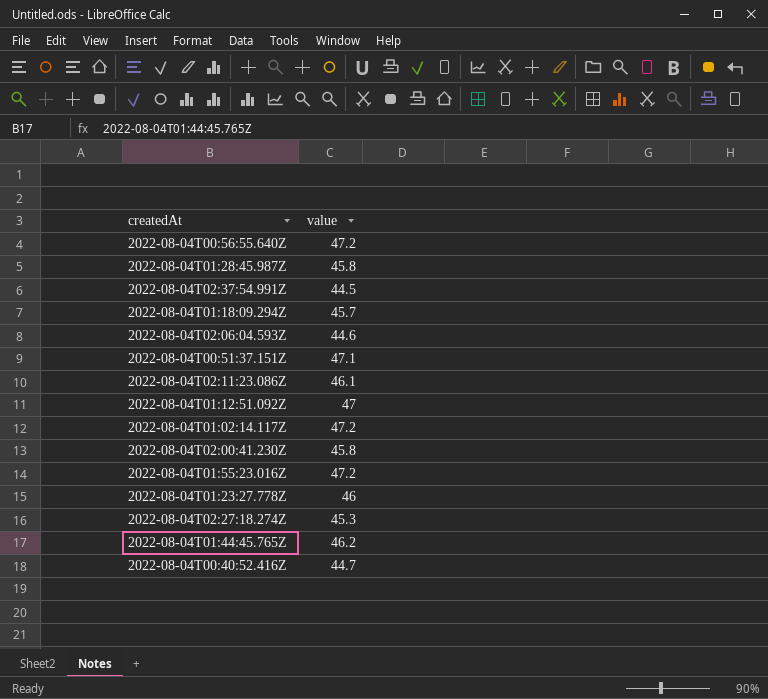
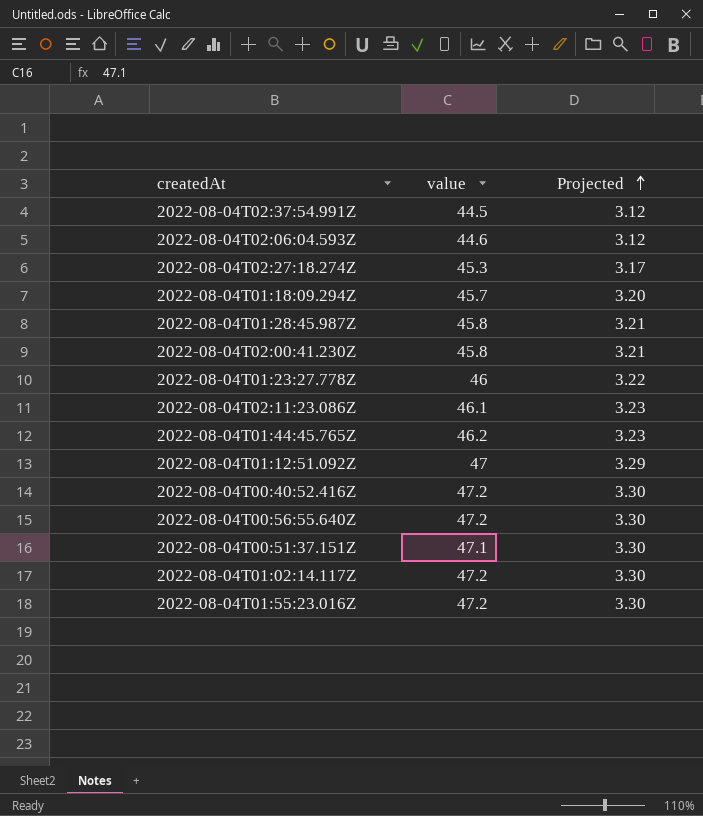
row order: none -> Projected ascending
column Projected | formula: none -> [value] * 0.07
2022-08-04T00:40:52.416Z | value: 44.7 -> 47.2

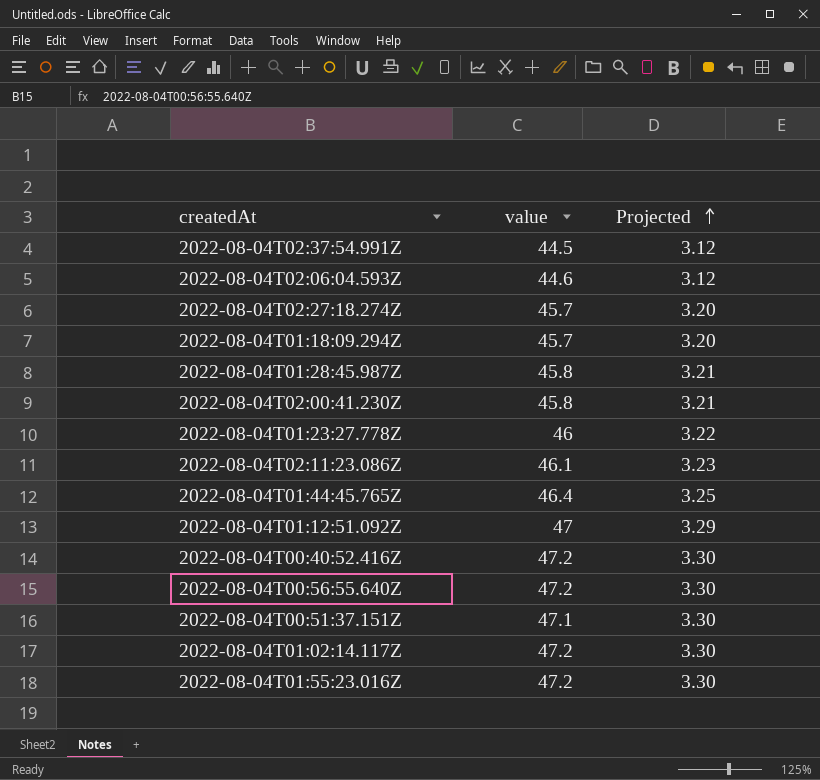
2022-08-04T02:27:18.274Z | value: 45.3 -> 45.7
2022-08-04T02:27:18.274Z | Projected: 3.17 -> 3.20
2022-08-04T01:44:45.765Z | value: 46.2 -> 46.4
2022-08-04T01:44:45.765Z | Projected: 3.23 -> 3.25

